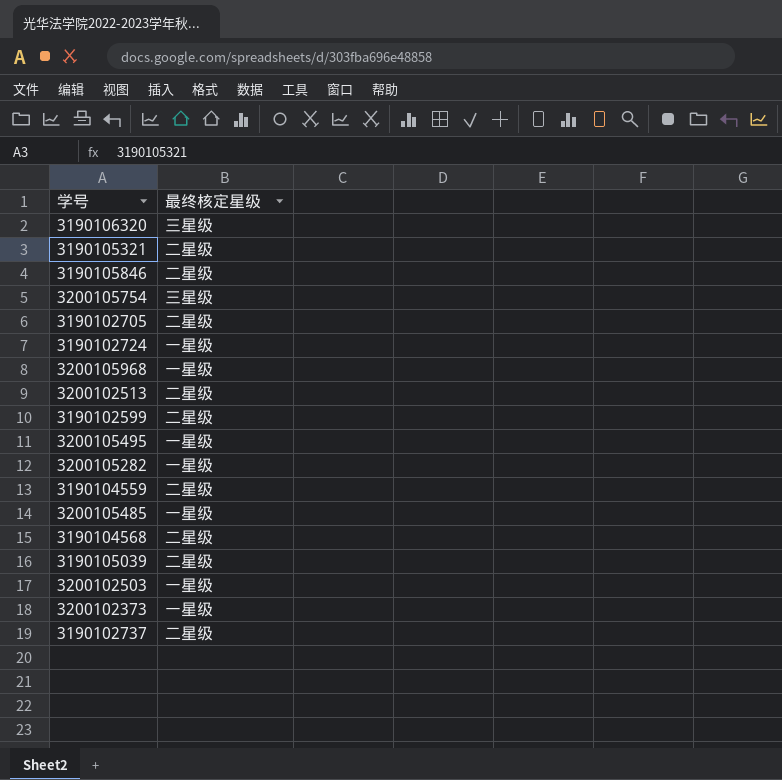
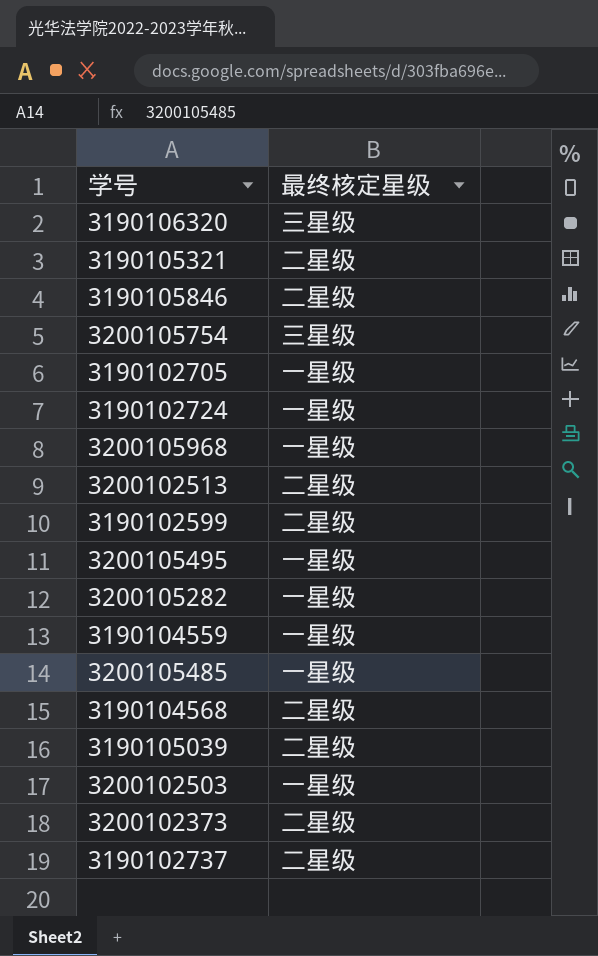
3190102705 | 最终核定星级: 二星级 -> 一星级
3190104559 | 最终核定星级: 二星级 -> 一星级
3200102373 | 最终核定星级: 一星级 -> 二星级

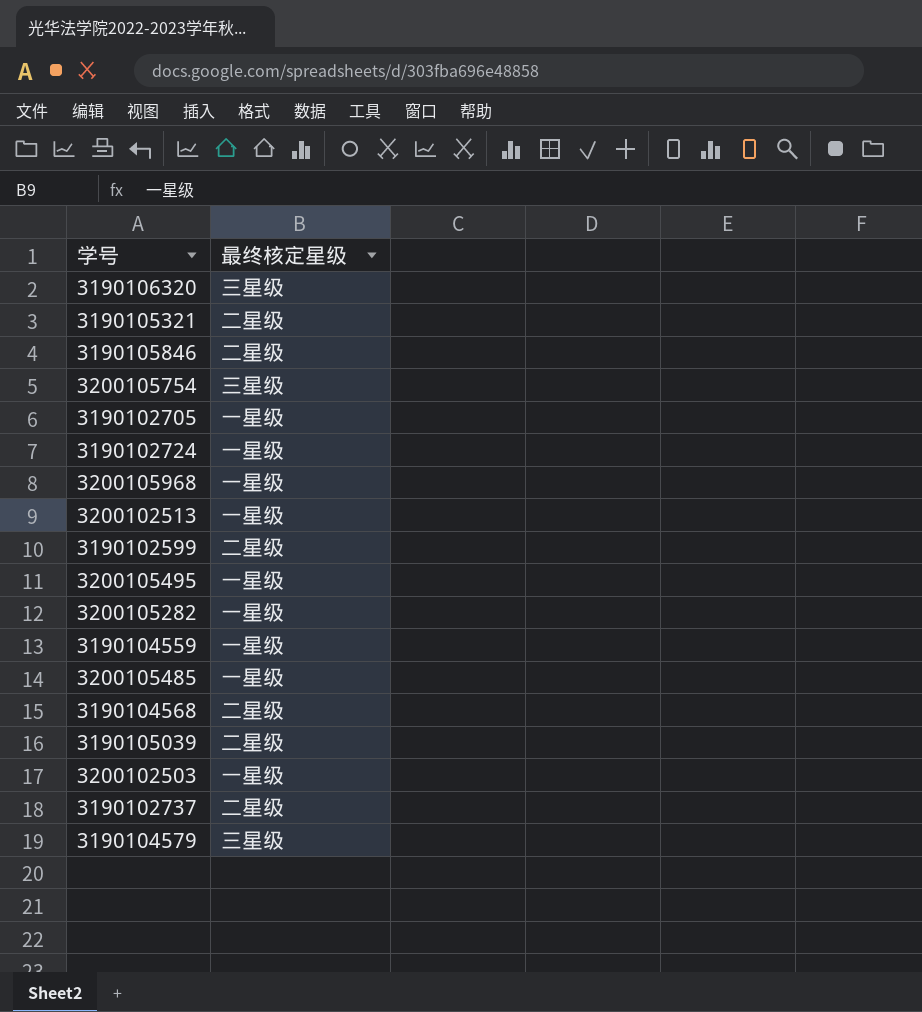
row 3200102373: 二星级 -> none
3200102513 | 最终核定星级: 二星级 -> 一星级
row 3190104579: none -> 三星级

